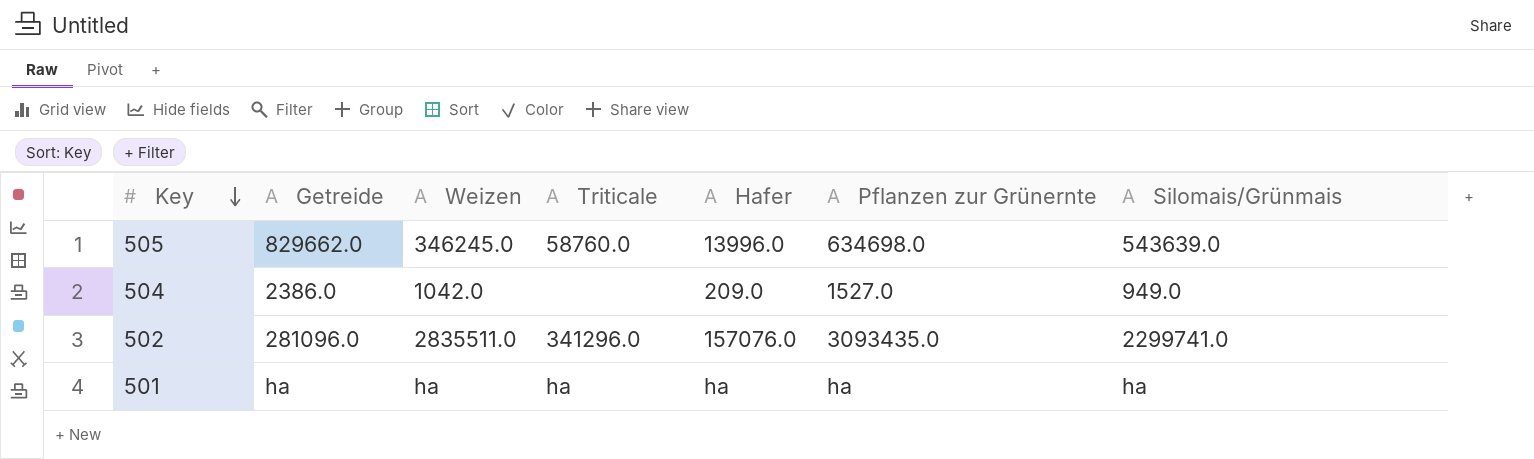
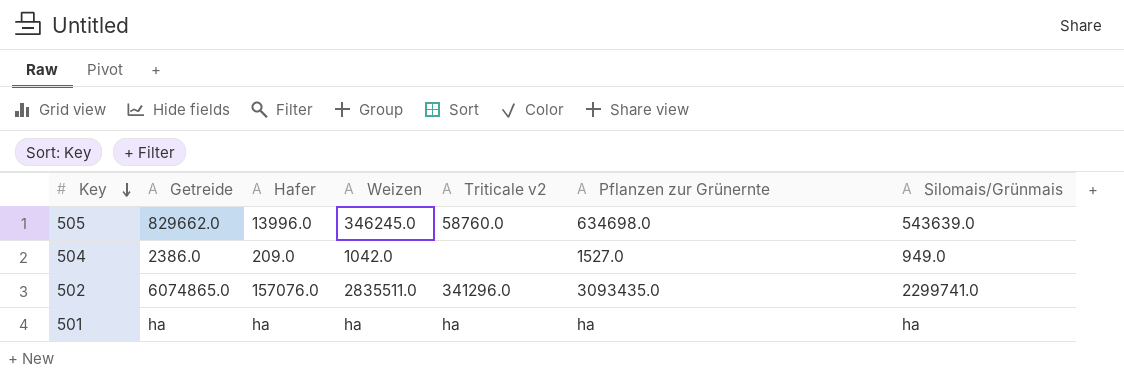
column Hafer | position: 5 -> 3
column name: Triticale -> Triticale v2
502 | Getreide: 281096.0 -> 6074865.0

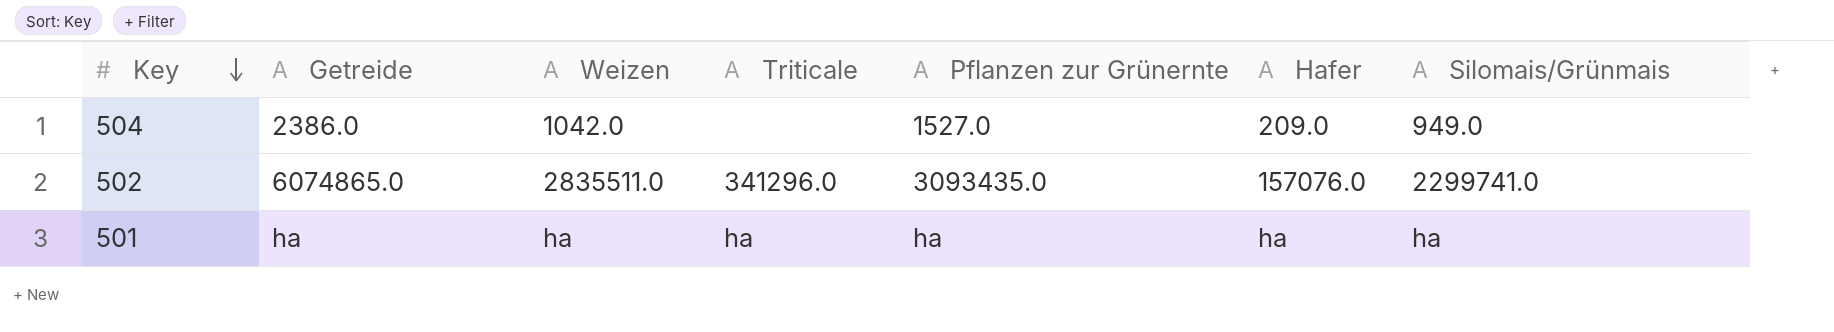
column name: Triticale v2 -> Triticale
column Hafer | position: 3 -> 6
row 505: 829662.0 | 13996.0 | 346245.0 | 58760.0 | 634698.0 | 543639.0 -> none

